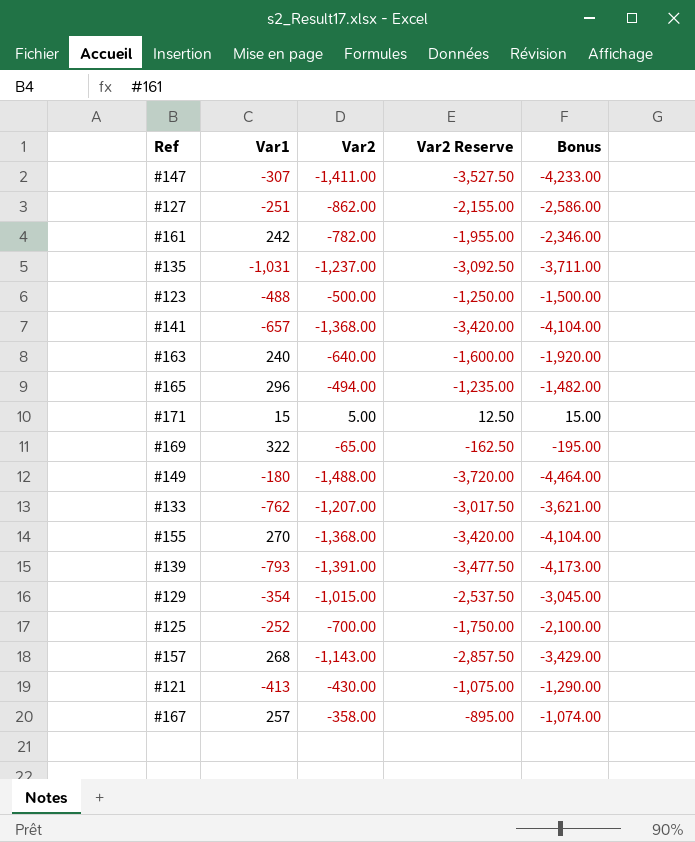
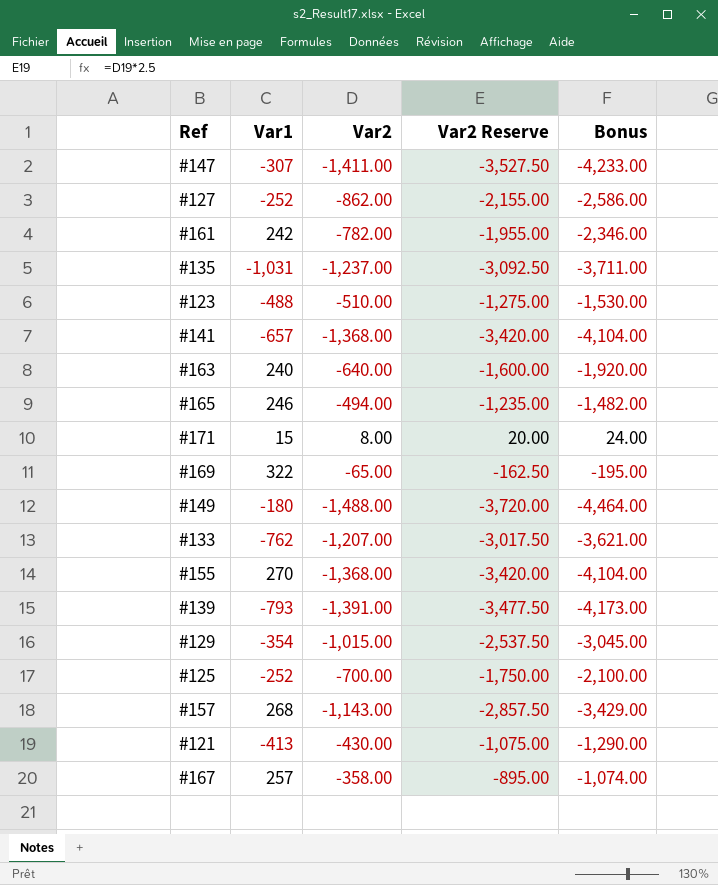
#127 | Var1: -251 -> -252
#123 | Var2: -500.00 -> -510.00
#123 | Var2 Reserve: -1,250.00 -> -1,275.00
#123 | Bonus: -1,500.00 -> -1,530.00
#165 | Var1: 296 -> 246
#171 | Var2: 5.00 -> 8.00
#171 | Var2 Reserve: 12.50 -> 20.00
#171 | Bonus: 15.00 -> 24.00

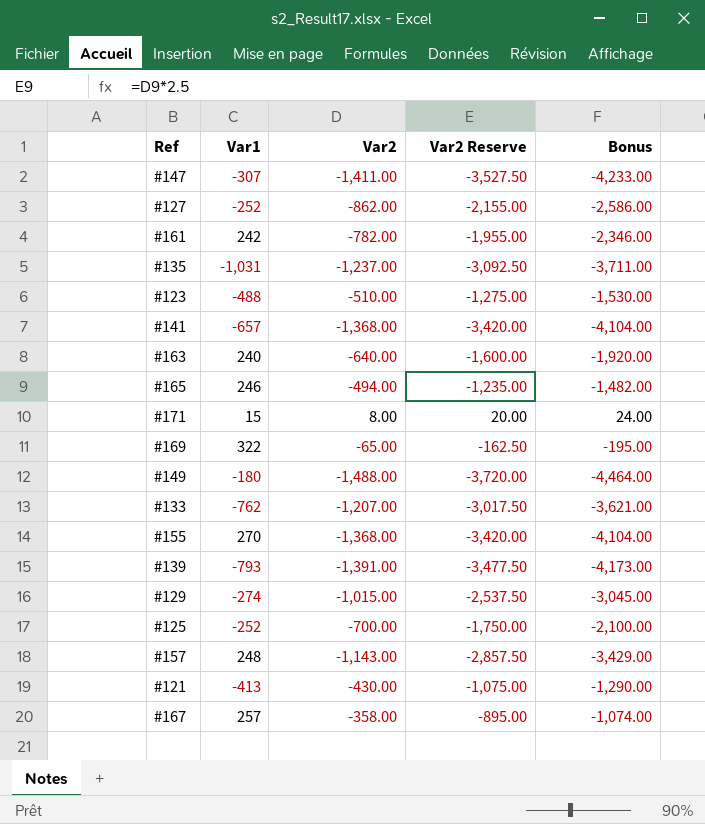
#129 | Var1: -354 -> -274
#157 | Var1: 268 -> 248

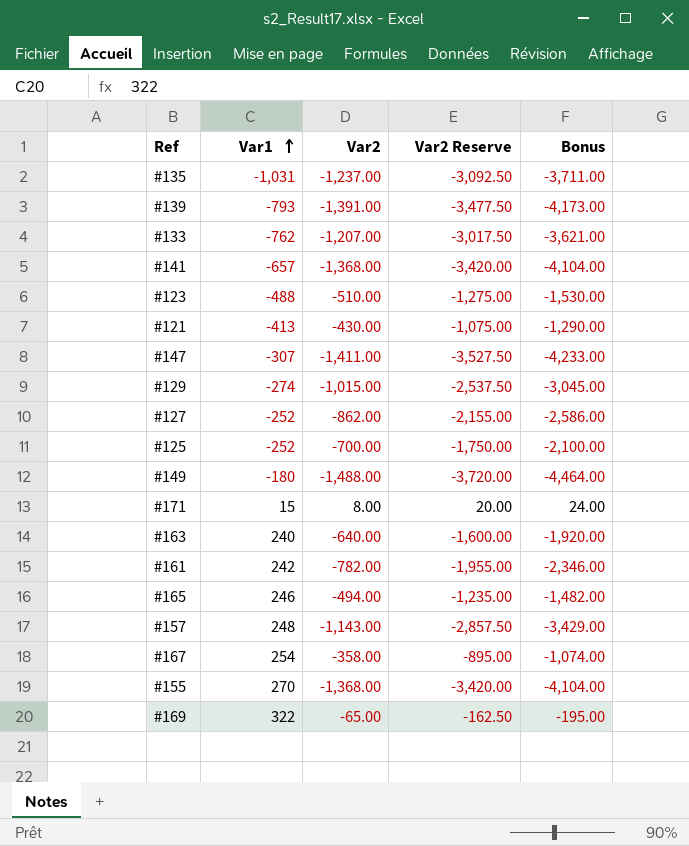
row order: none -> Var1 ascending
#167 | Var1: 257 -> 254

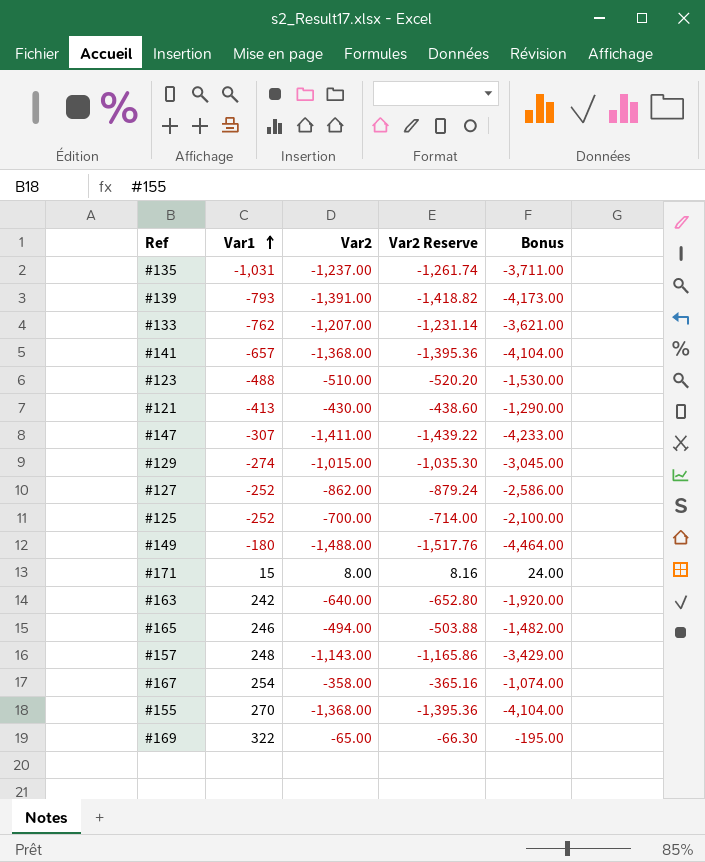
column Var2 Reserve | formula: [Var2] * 2.5 -> [Var2] * 1.02
row #161: 242 | -782.00 | -1,955.00 | -2,346.00 -> none
#163 | Var1: 240 -> 242

